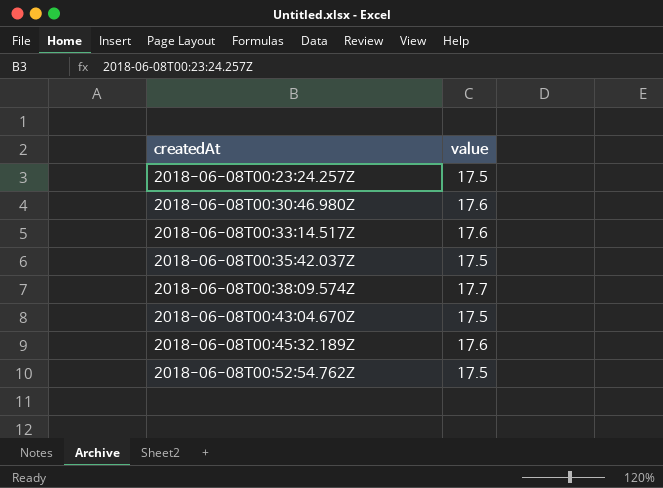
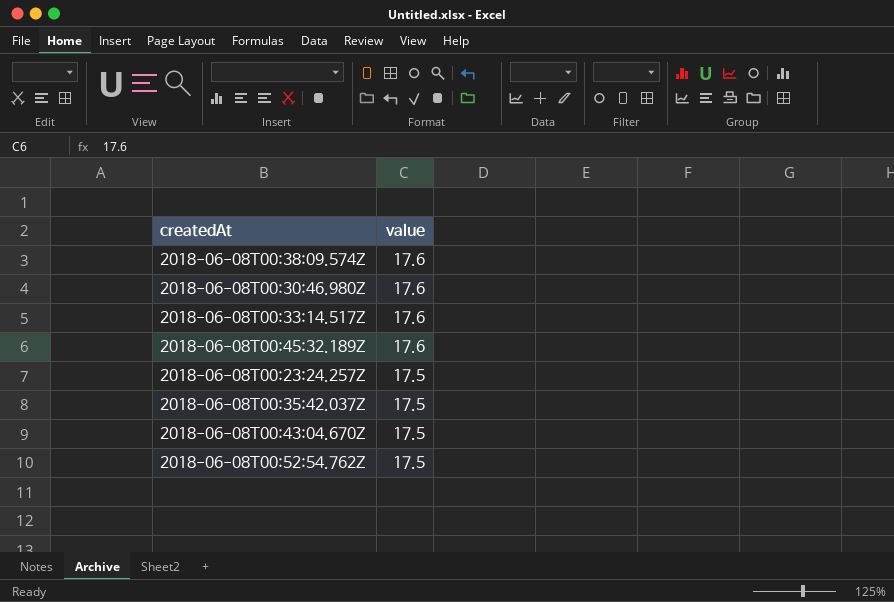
row order: createdAt ascending -> value descending
2018-06-08T00:38:09.574Z | value: 17.7 -> 17.6

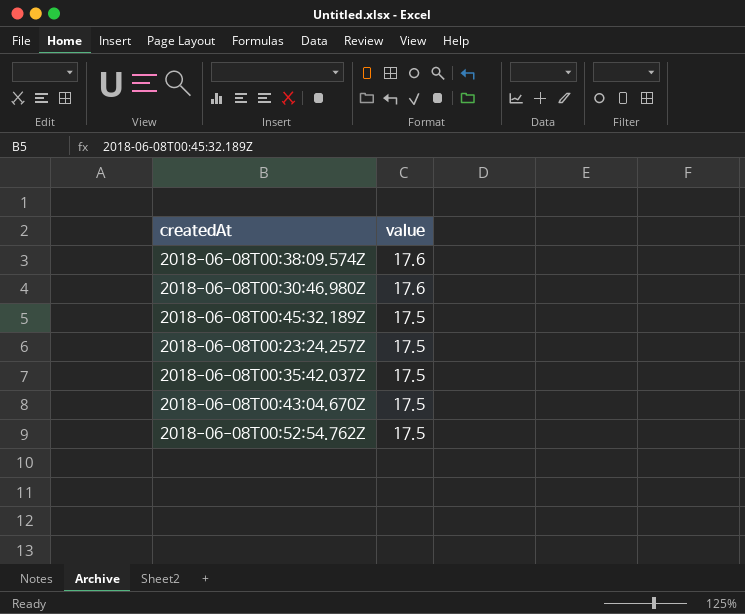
row 2018-06-08T00:33:14.517Z: 17.6 -> none
2018-06-08T00:45:32.189Z | value: 17.6 -> 17.5

